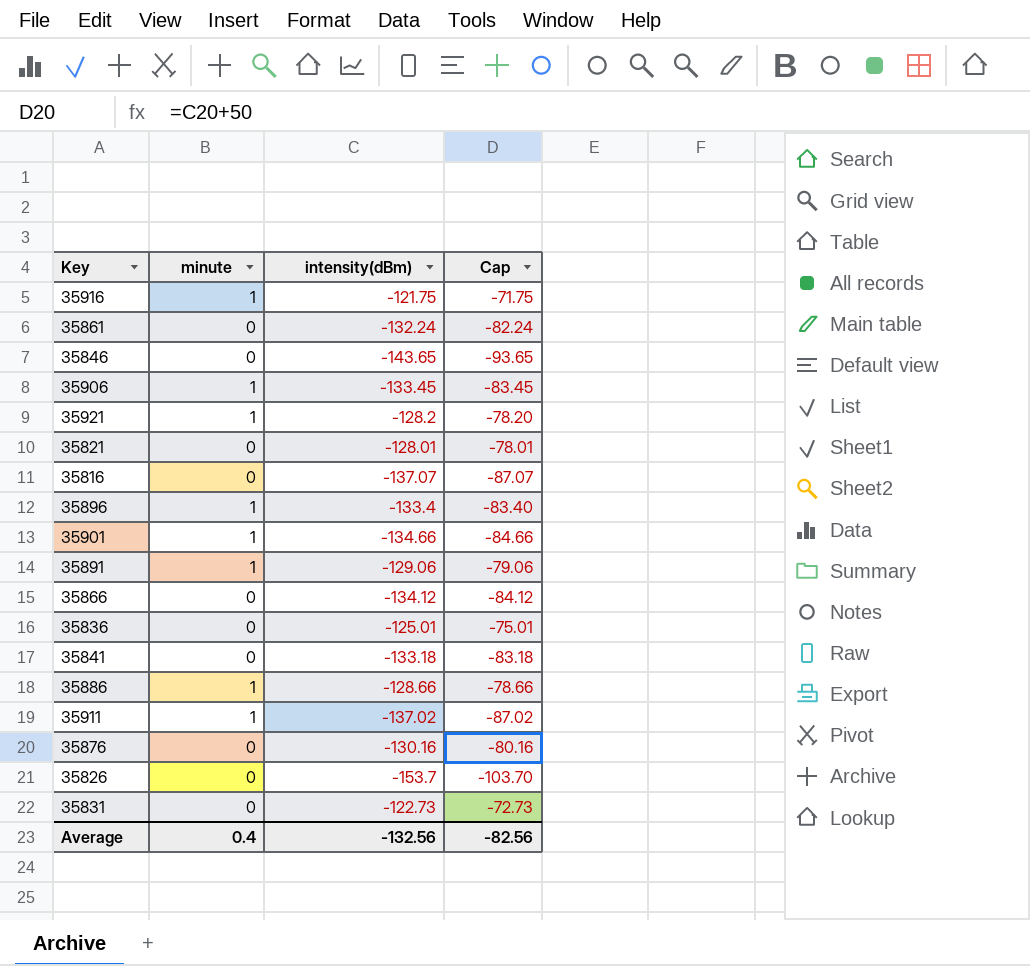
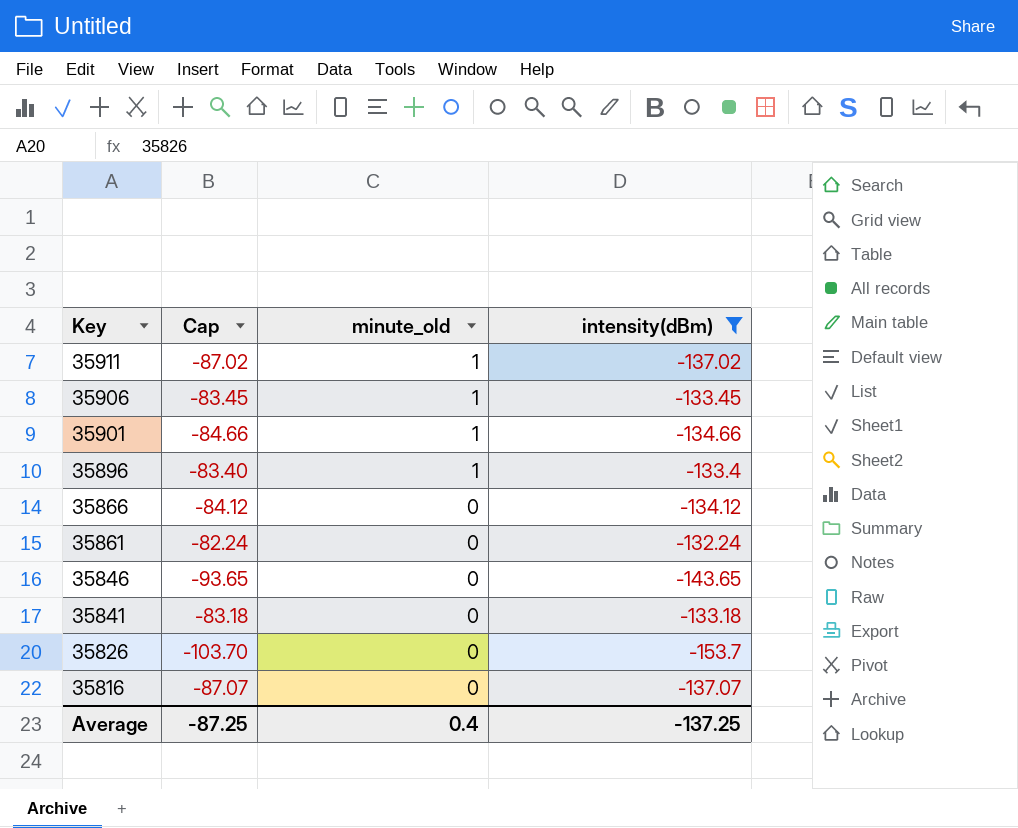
filter: none -> intensity(dBm) <= -132.24
row order: none -> Key descending
column Cap | position: 4 -> 2
column name: minute -> minute_old
Average | Cap: -82.56 -> -87.25
Average | intensity(dBm): -132.56 -> -137.25

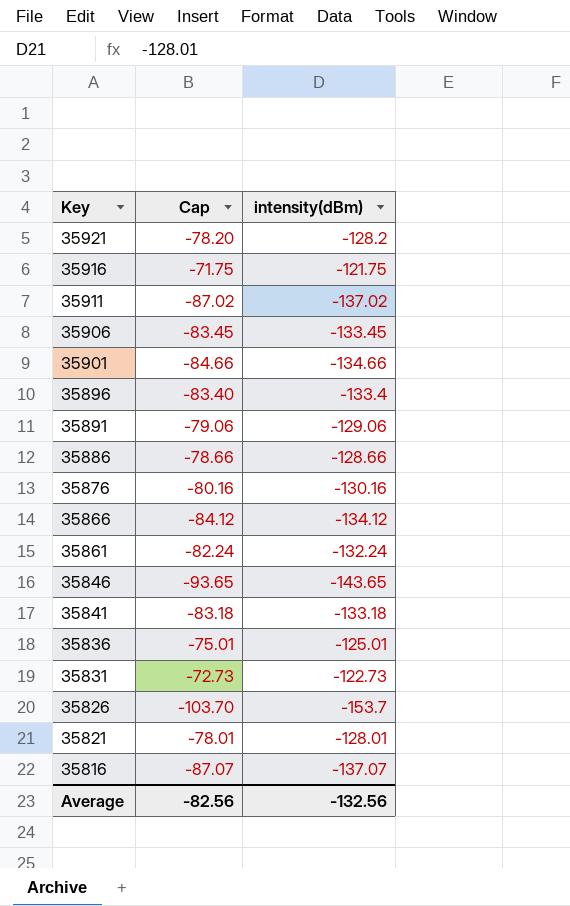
filter: intensity(dBm) <= -132.24 -> none
column minute_old | position: 3 -> none
Average | Cap: -87.25 -> -82.56
Average | intensity(dBm): -137.25 -> -132.56

